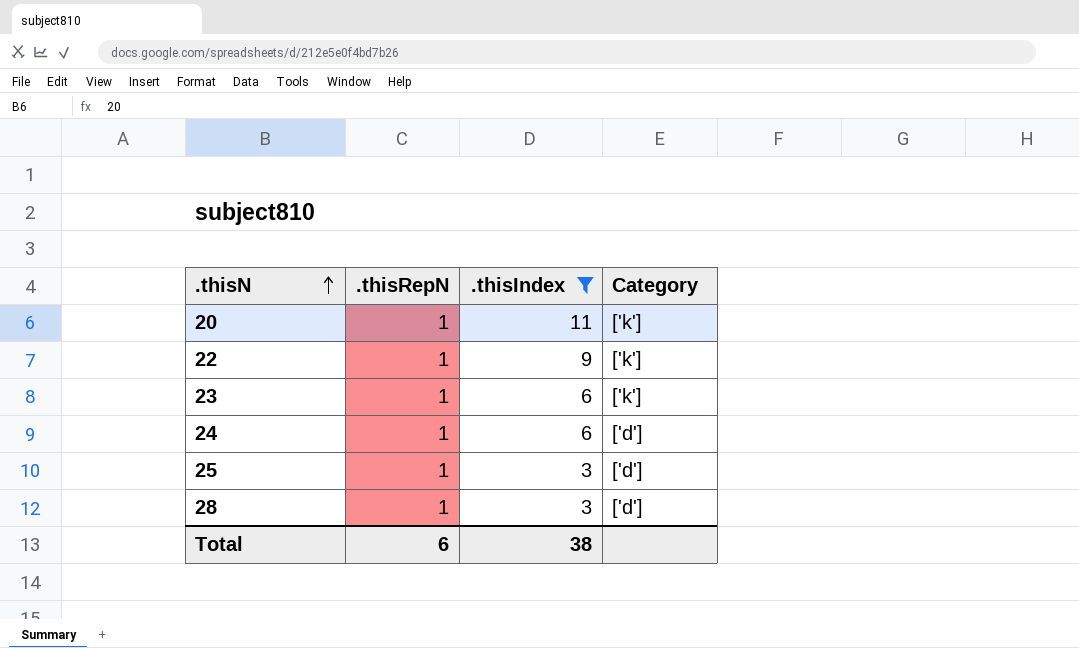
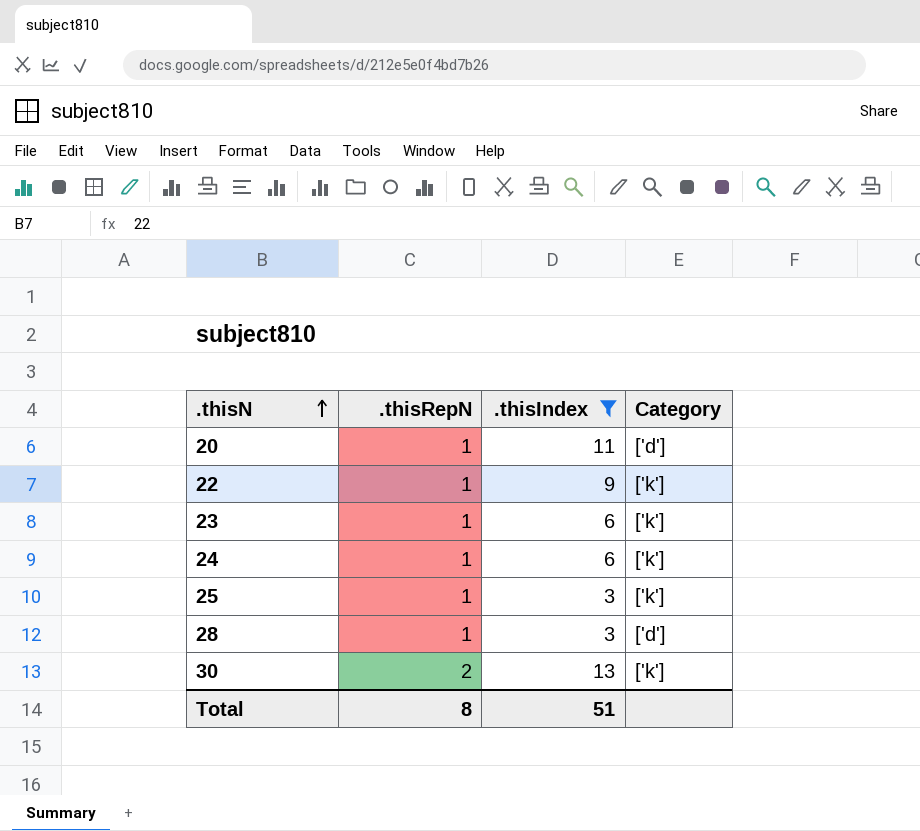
20 | Category: ['k'] -> ['d']
24 | Category: ['d'] -> ['k']
25 | Category: ['d'] -> ['k']
row 30: none -> 2 | 13 | ['k']
Total | .thisRepN: 6 -> 8
Total | .thisIndex: 38 -> 51

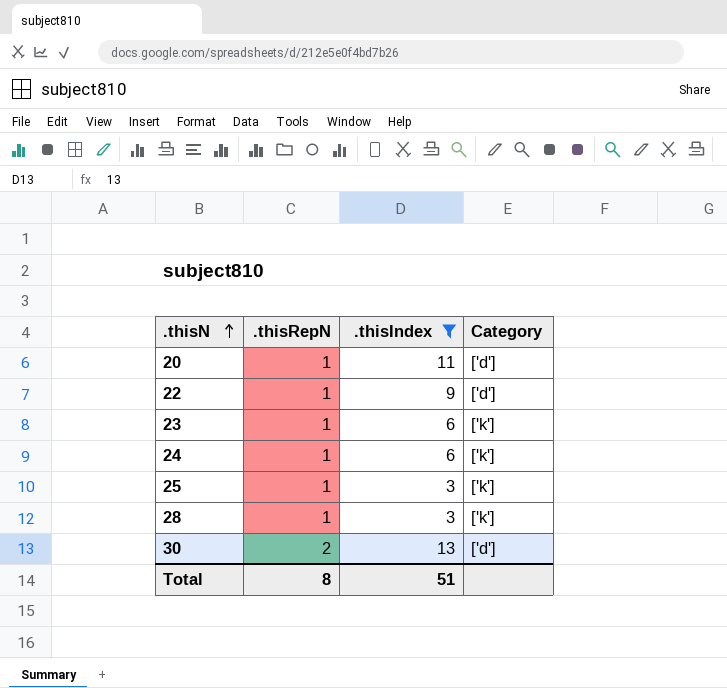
22 | Category: ['k'] -> ['d']
28 | Category: ['d'] -> ['k']
30 | Category: ['k'] -> ['d']

